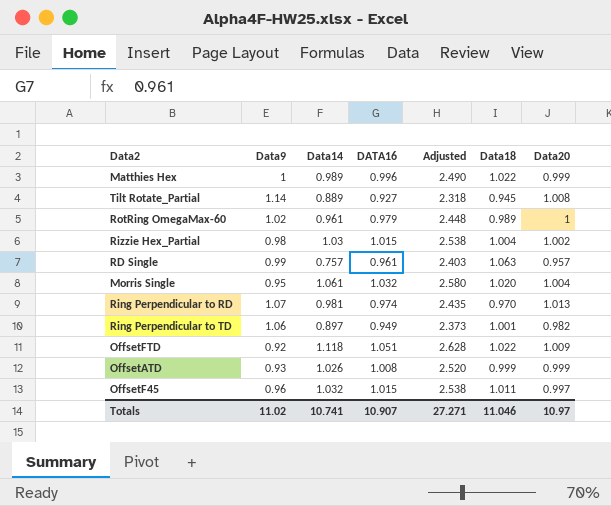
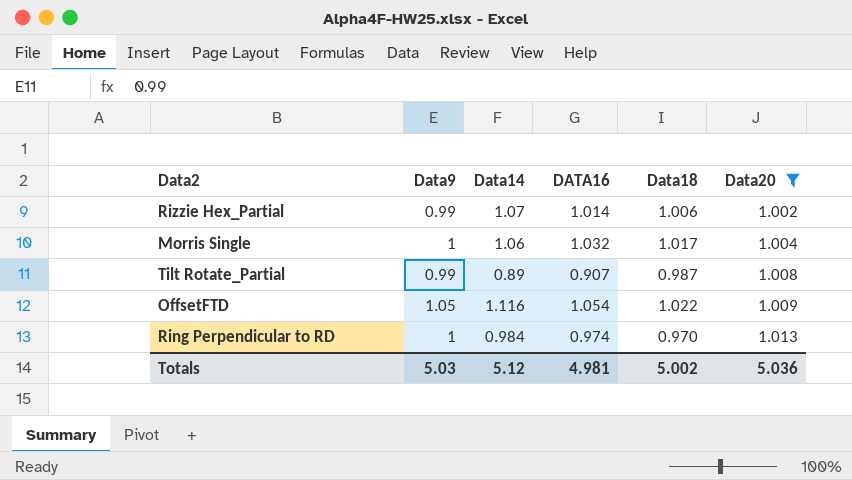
filter: none -> Data20 >= 1.002
row order: none -> Data20 ascending
column Adjusted | formula: [DATA16] * 2.5 -> none
Rizzie Hex_Partial | Data9: 0.98 -> 0.99
Rizzie Hex_Partial | Data14: 1.03 -> 1.07
Rizzie Hex_Partial | DATA16: 1.015 -> 1.014
Rizzie Hex_Partial | Data18: 1.004 -> 1.006
Morris Single | Data9: 0.95 -> 1
Morris Single | Data14: 1.061 -> 1.06
Morris Single | Data18: 1.020 -> 1.017
Tilt Rotate_Partial | Data9: 1.14 -> 0.99
Tilt Rotate_Partial | Data14: 0.889 -> 0.89
Tilt Rotate_Partial | DATA16: 0.927 -> 0.907
Tilt Rotate_Partial | Data18: 0.945 -> 0.987
OffsetFTD | Data9: 0.92 -> 1.05
OffsetFTD | Data14: 1.118 -> 1.116
OffsetFTD | DATA16: 1.051 -> 1.054
Ring Perpendicular to RD | Data9: 1.07 -> 1
Ring Perpendicular to RD | Data14: 0.981 -> 0.984
Totals | Data9: 11.02 -> 5.03
Totals | Data14: 10.741 -> 5.12
Totals | DATA16: 10.907 -> 4.981
Totals | Data18: 11.046 -> 5.002
Totals | Data20: 10.97 -> 5.036

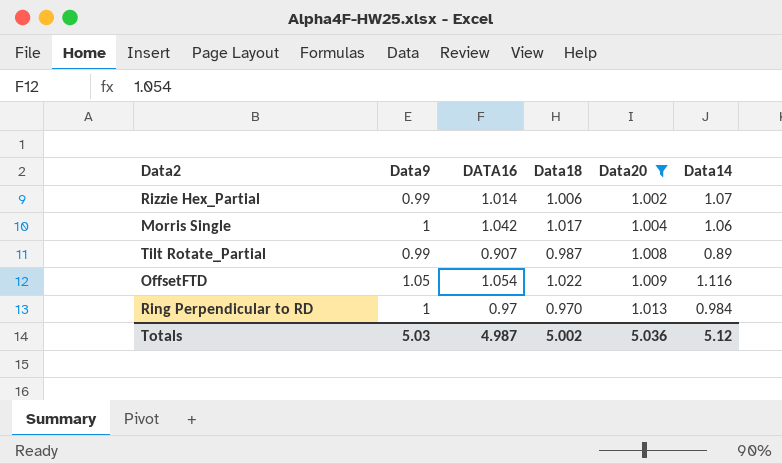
column Data14 | position: 3 -> 6
Morris Single | DATA16: 1.032 -> 1.042
Ring Perpendicular to RD | DATA16: 0.974 -> 0.97
Totals | DATA16: 4.981 -> 4.987

